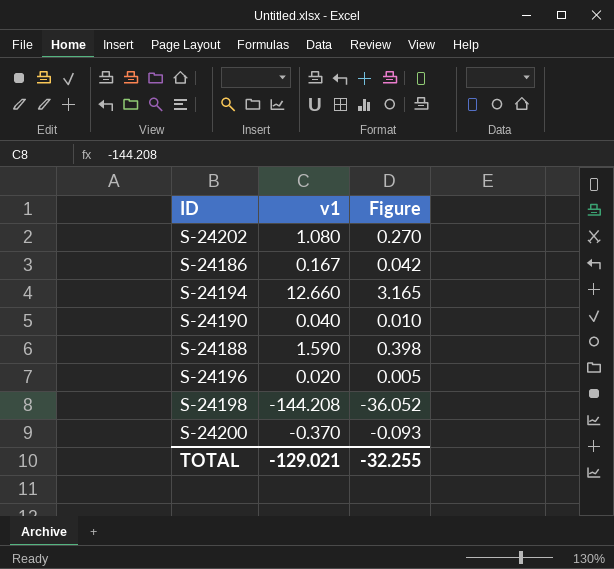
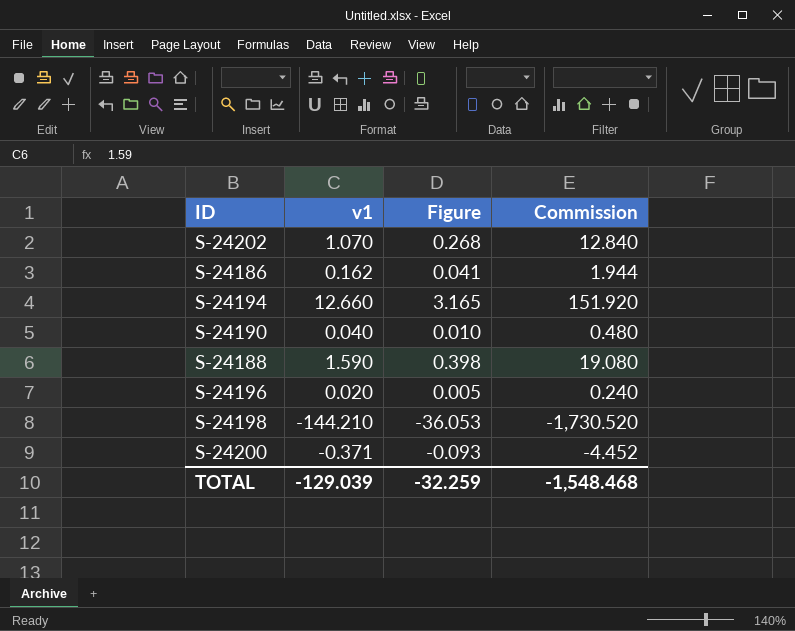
column Commission | formula: none -> [v1] * 12
S-24202 | v1: 1.080 -> 1.070
S-24202 | Figure: 0.270 -> 0.268
S-24186 | v1: 0.167 -> 0.162
S-24186 | Figure: 0.042 -> 0.041
S-24198 | v1: -144.208 -> -144.210
S-24198 | Figure: -36.052 -> -36.053
S-24200 | v1: -0.370 -> -0.371
TOTAL | v1: -129.021 -> -129.039
TOTAL | Figure: -32.255 -> -32.259

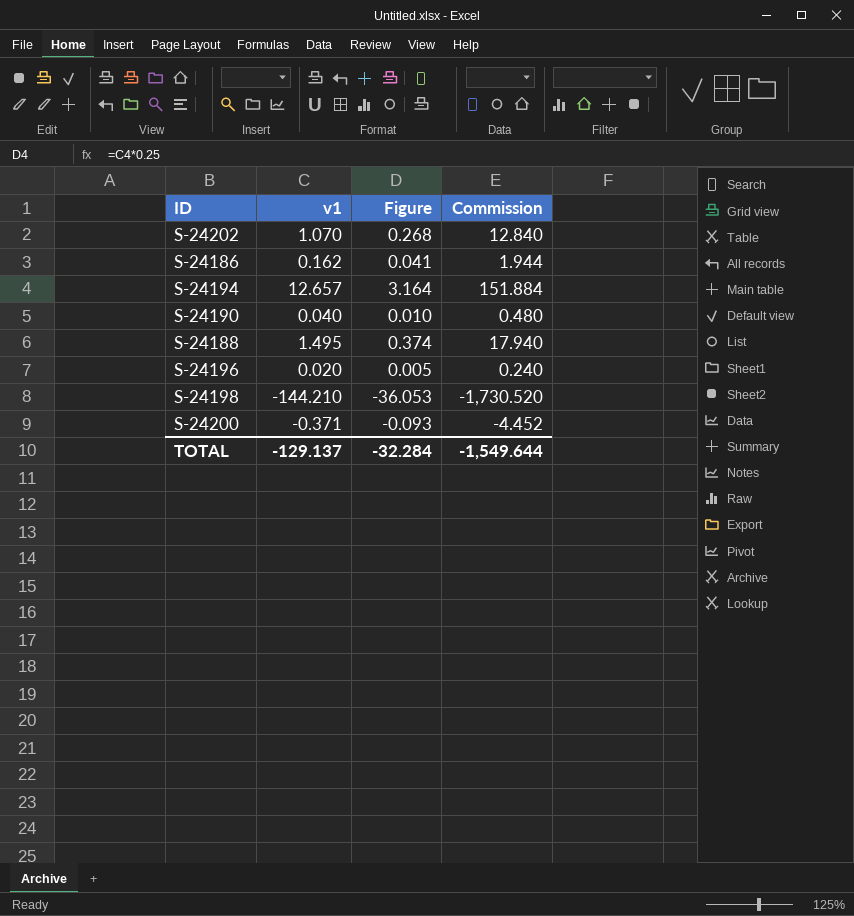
S-24194 | v1: 12.660 -> 12.657
S-24194 | Figure: 3.165 -> 3.164
S-24194 | Commission: 151.920 -> 151.884
S-24188 | v1: 1.590 -> 1.495
S-24188 | Figure: 0.398 -> 0.374
S-24188 | Commission: 19.080 -> 17.940
TOTAL | v1: -129.039 -> -129.137
TOTAL | Figure: -32.259 -> -32.284
TOTAL | Commission: -1,548.468 -> -1,549.644

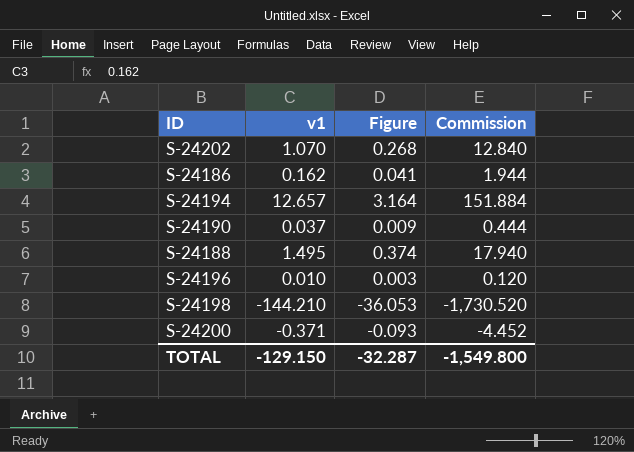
S-24190 | v1: 0.040 -> 0.037
S-24190 | Figure: 0.010 -> 0.009
S-24190 | Commission: 0.480 -> 0.444
S-24196 | v1: 0.020 -> 0.010
S-24196 | Figure: 0.005 -> 0.003
S-24196 | Commission: 0.240 -> 0.120
TOTAL | v1: -129.137 -> -129.150
TOTAL | Figure: -32.284 -> -32.287
TOTAL | Commission: -1,549.644 -> -1,549.800

